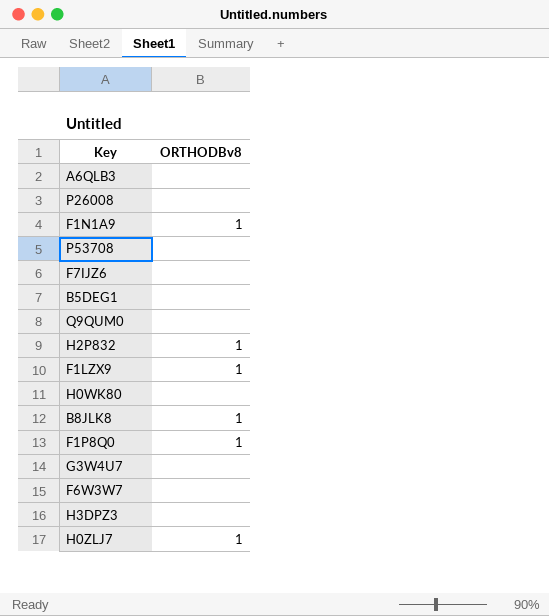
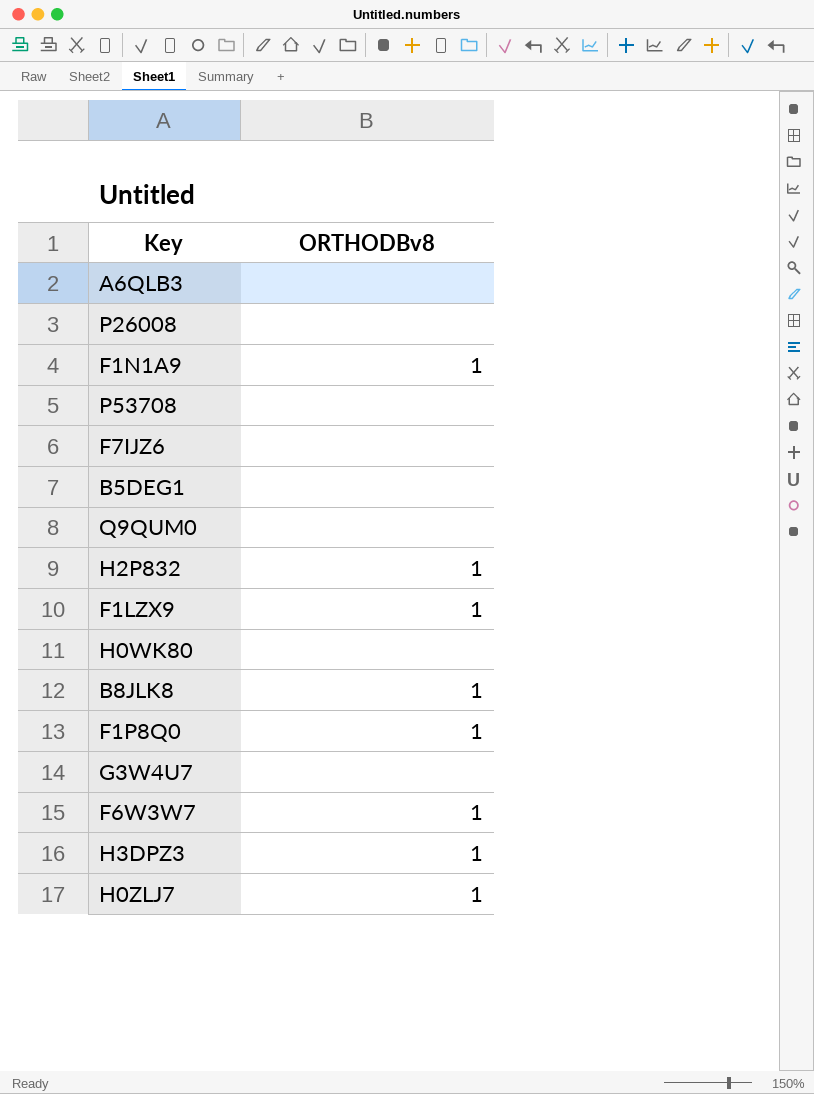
F6W3W7 | ORTHODBv8: none -> 1
H3DPZ3 | ORTHODBv8: none -> 1

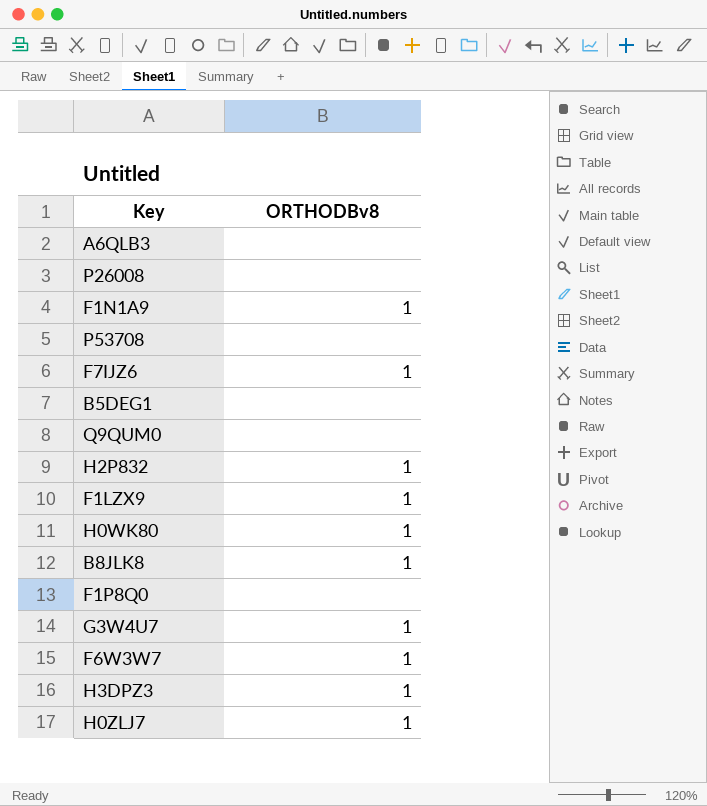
F7IJZ6 | ORTHODBv8: none -> 1
H0WK80 | ORTHODBv8: none -> 1
F1P8Q0 | ORTHODBv8: 1 -> none
G3W4U7 | ORTHODBv8: none -> 1

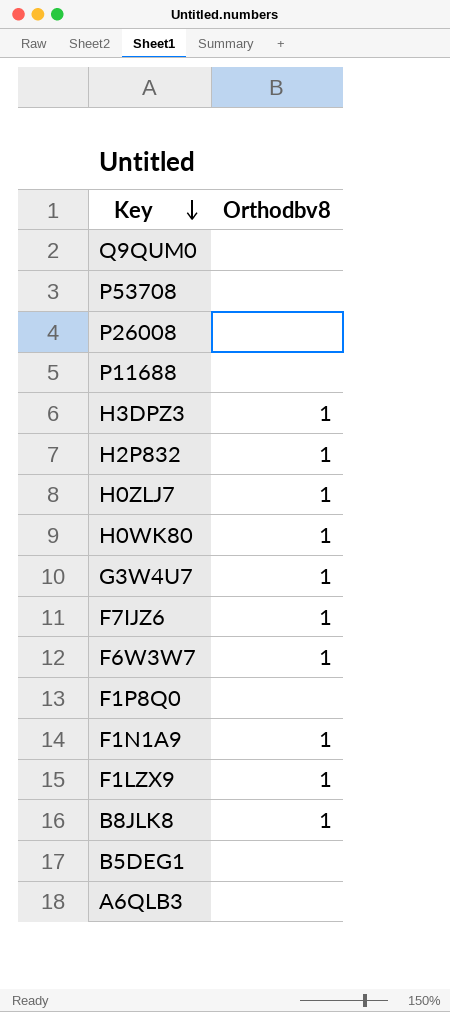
row order: none -> Key descending
column name: ORTHODBv8 -> Orthodbv8
row P11688: none -> none

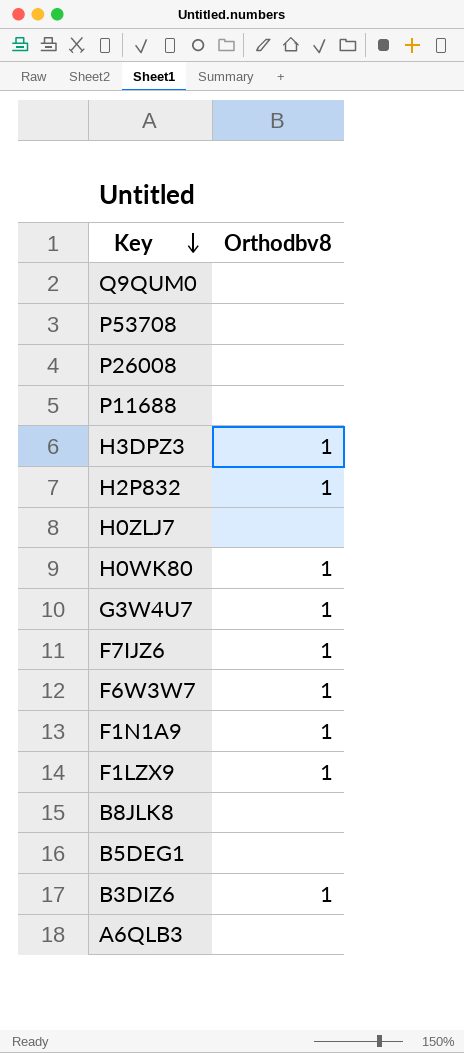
row F1P8Q0: none -> none
H0ZLJ7 | Orthodbv8: 1 -> none
B8JLK8 | Orthodbv8: 1 -> none
row B3DIZ6: none -> 1

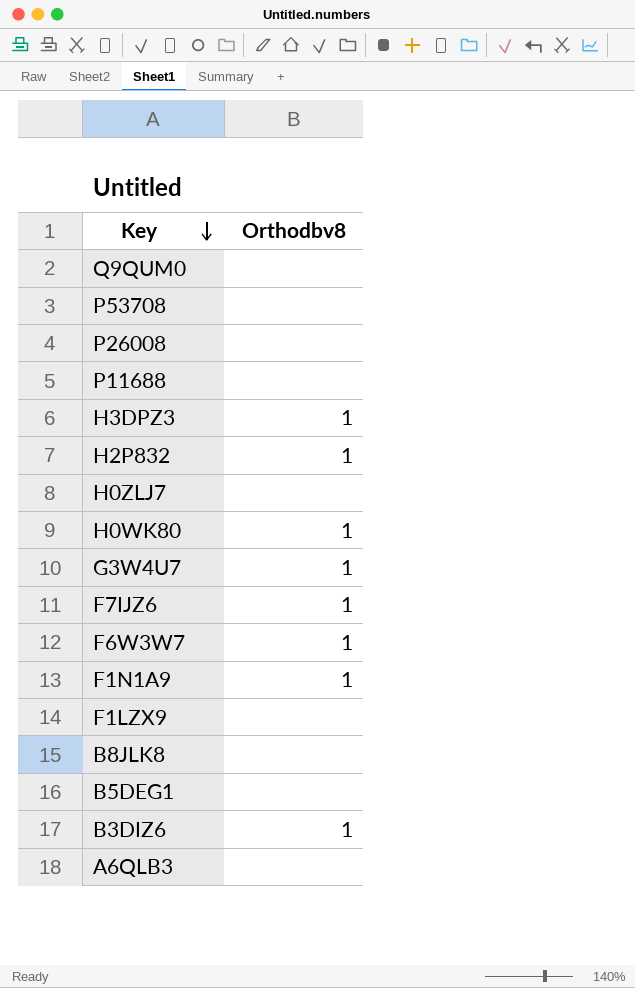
F1LZX9 | Orthodbv8: 1 -> none

